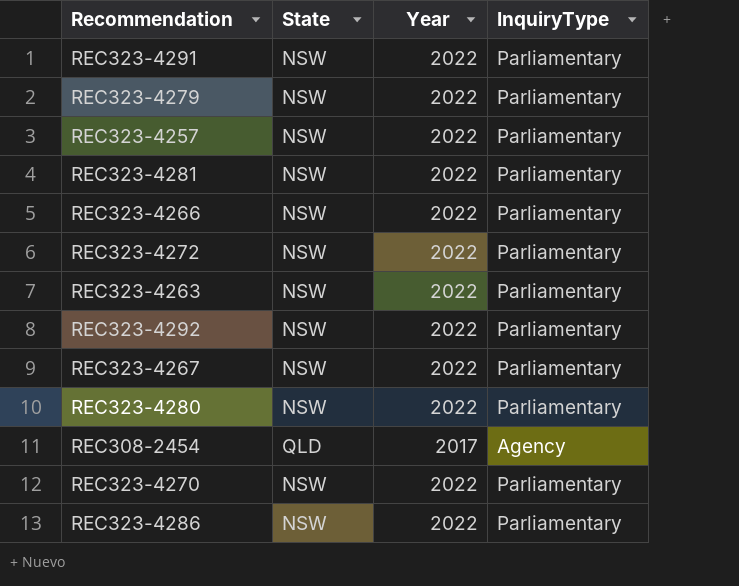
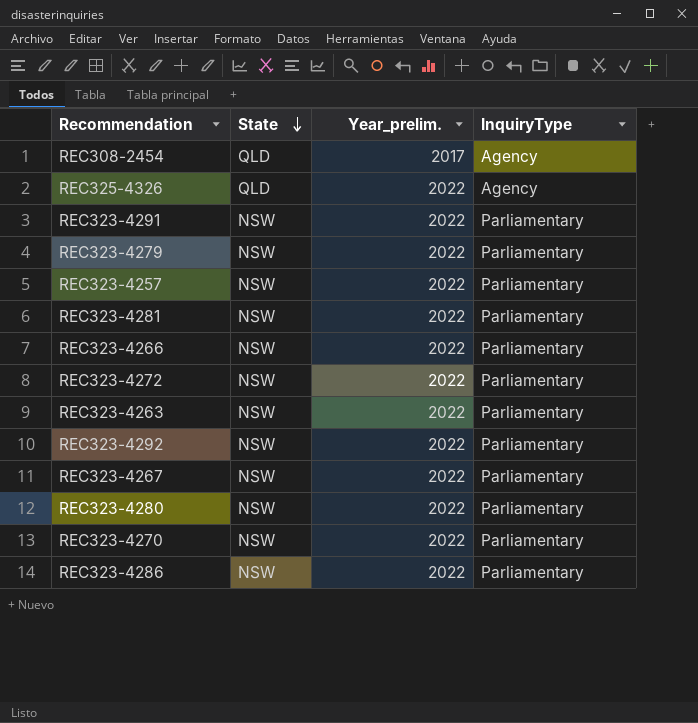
row order: none -> State descending
column name: Year -> Year_prelim.
row REC325-4326: none -> QLD | 2022 | Agency

